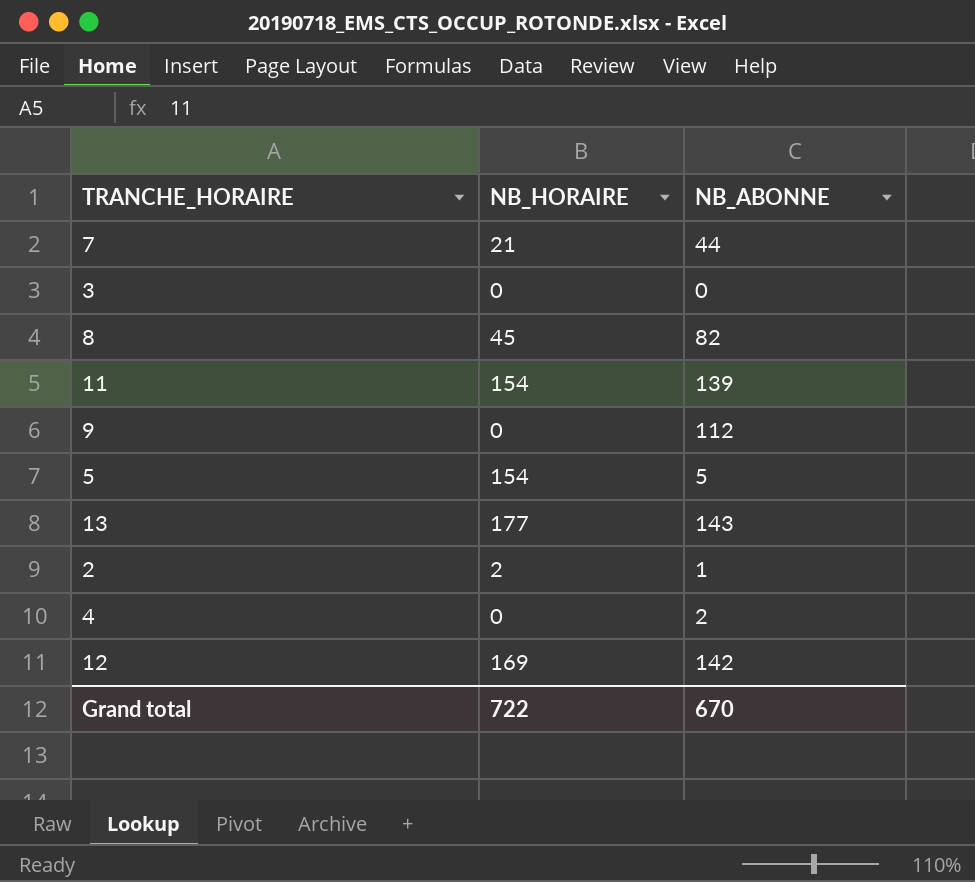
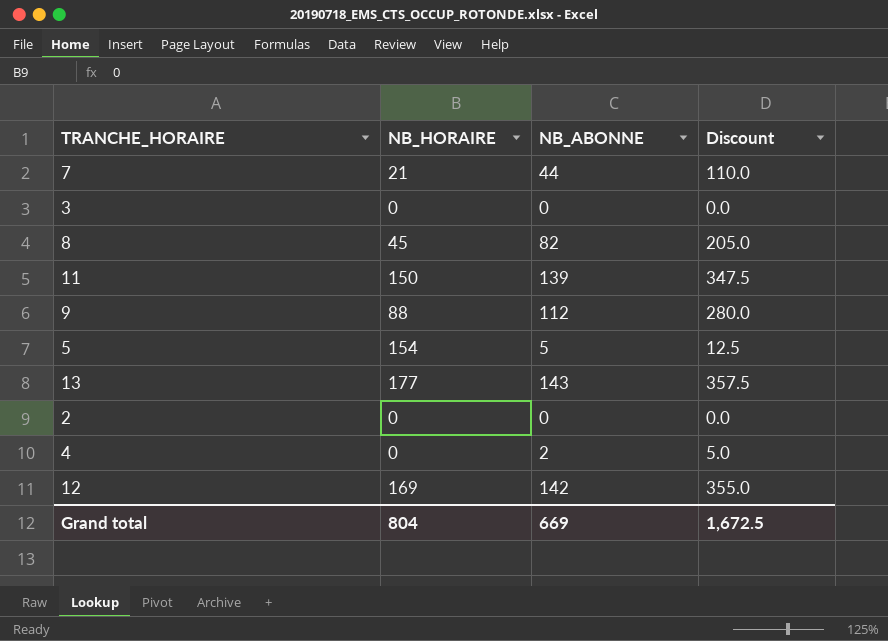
column Discount | formula: none -> [NB_ABONNE] * 2.5
11 | NB_HORAIRE: 154 -> 150
9 | NB_HORAIRE: 0 -> 88
2 | NB_HORAIRE: 2 -> 0
2 | NB_ABONNE: 1 -> 0
Grand total | NB_HORAIRE: 722 -> 804
Grand total | NB_ABONNE: 670 -> 669

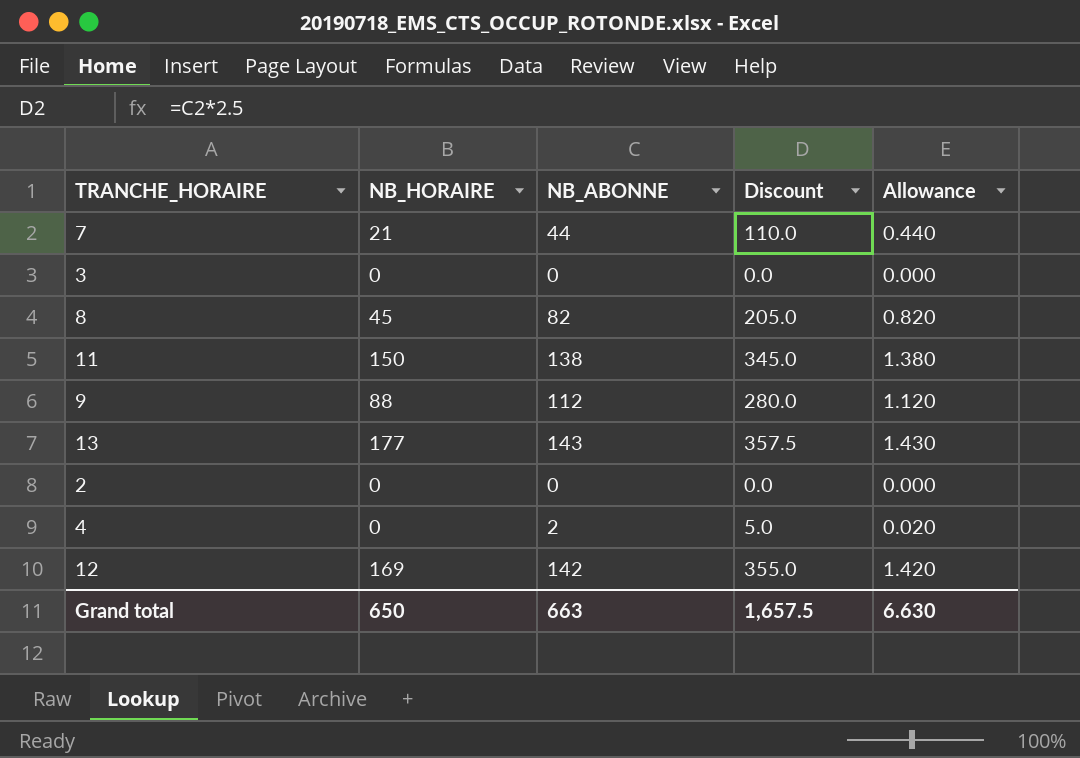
column Allowance | formula: none -> [NB_ABONNE] * 0.01
row 5: 154 | 5 | 12.5 -> none
11 | NB_ABONNE: 139 -> 138
11 | Discount: 347.5 -> 345.0
Grand total | NB_HORAIRE: 804 -> 650
Grand total | NB_ABONNE: 669 -> 663
Grand total | Discount: 1,672.5 -> 1,657.5

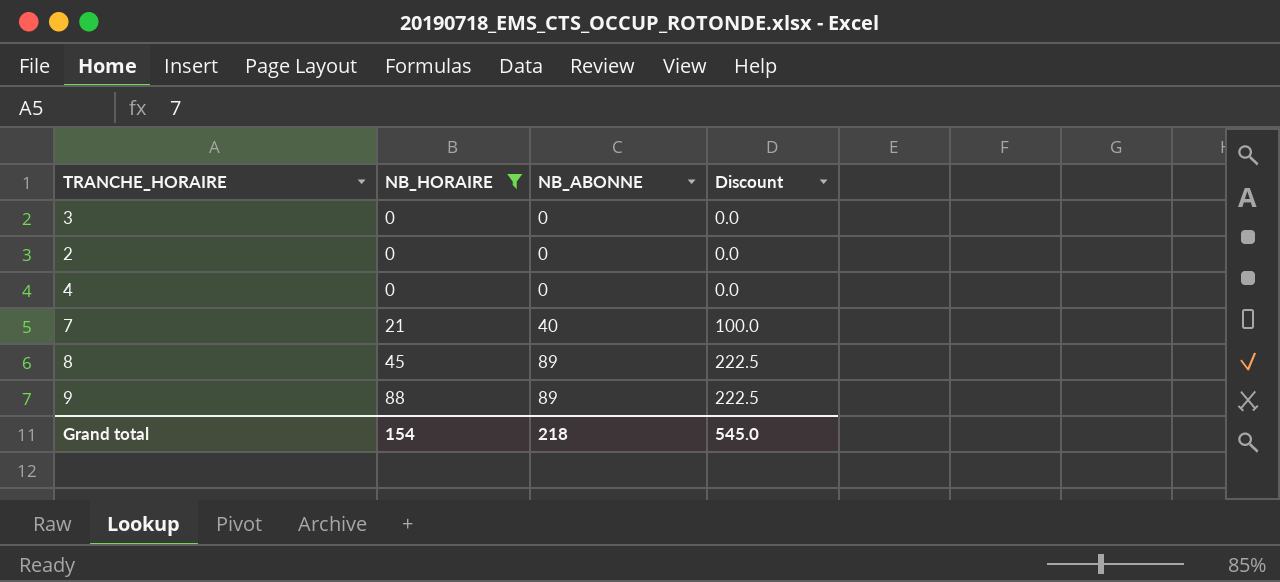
filter: none -> NB_HORAIRE <= 88
row order: none -> NB_HORAIRE ascending
column Allowance | formula: [NB_ABONNE] * 0.01 -> none
4 | NB_ABONNE: 2 -> 0
4 | Discount: 5.0 -> 0.0
7 | NB_ABONNE: 44 -> 40
7 | Discount: 110.0 -> 100.0
8 | NB_ABONNE: 82 -> 89
8 | Discount: 205.0 -> 222.5
9 | NB_ABONNE: 112 -> 89
9 | Discount: 280.0 -> 222.5
Grand total | NB_HORAIRE: 650 -> 154
Grand total | NB_ABONNE: 663 -> 218
Grand total | Discount: 1,657.5 -> 545.0

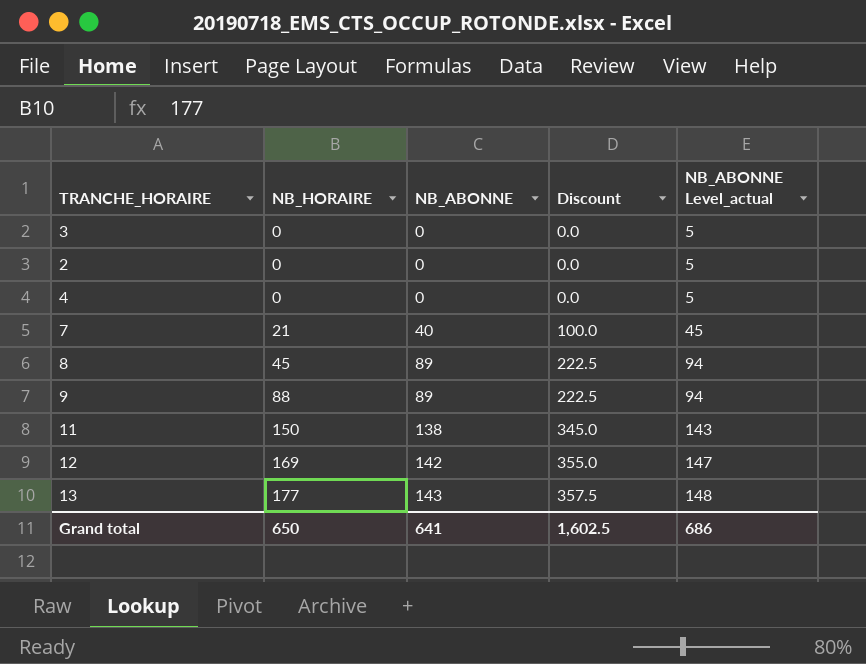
filter: NB_HORAIRE <= 88 -> none
column NB_ABONNE Level_actual | formula: none -> [NB_ABONNE] + 5
Grand total | NB_HORAIRE: 154 -> 650
Grand total | NB_ABONNE: 218 -> 641
Grand total | Discount: 545.0 -> 1,602.5

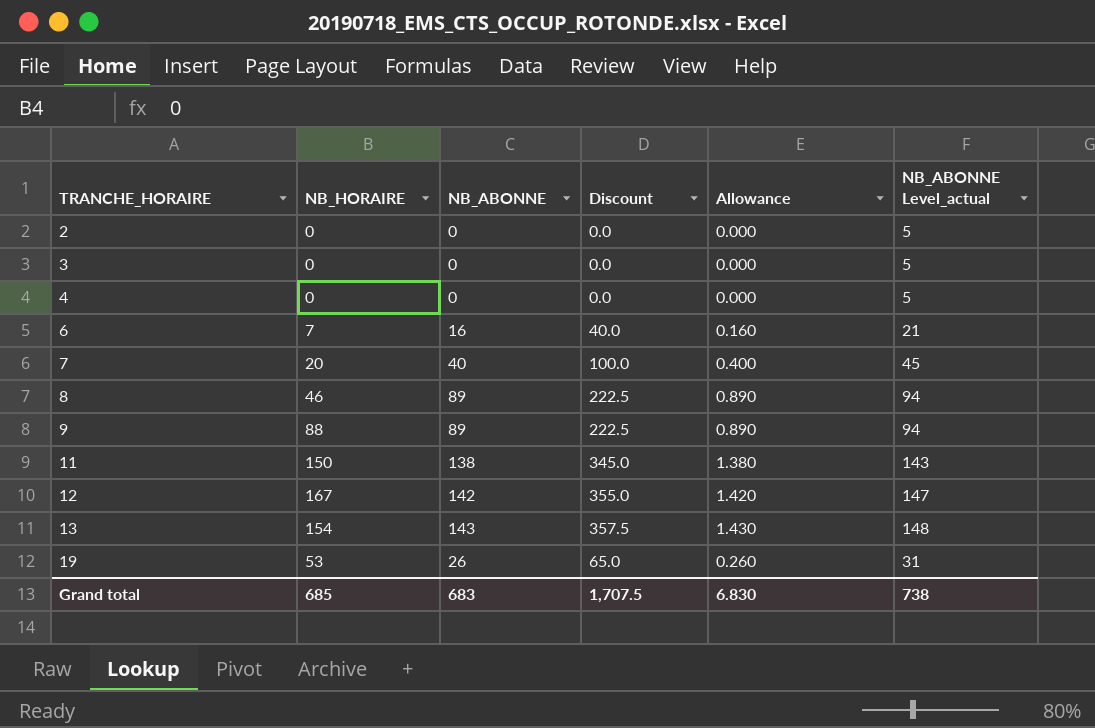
row order: NB_HORAIRE ascending -> TRANCHE_HORAIRE ascending
column Allowance | formula: none -> [NB_ABONNE] * 0.01
row 6: none -> 7 | 16 | 40.0 | 0.160 | 21
7 | NB_HORAIRE: 21 -> 20
8 | NB_HORAIRE: 45 -> 46
12 | NB_HORAIRE: 169 -> 167
13 | NB_HORAIRE: 177 -> 154
row 19: none -> 53 | 26 | 65.0 | 0.260 | 31
Grand total | NB_HORAIRE: 650 -> 685
Grand total | NB_ABONNE: 641 -> 683
Grand total | Discount: 1,602.5 -> 1,707.5
Grand total | NB_ABONNE Level_actual: 686 -> 738

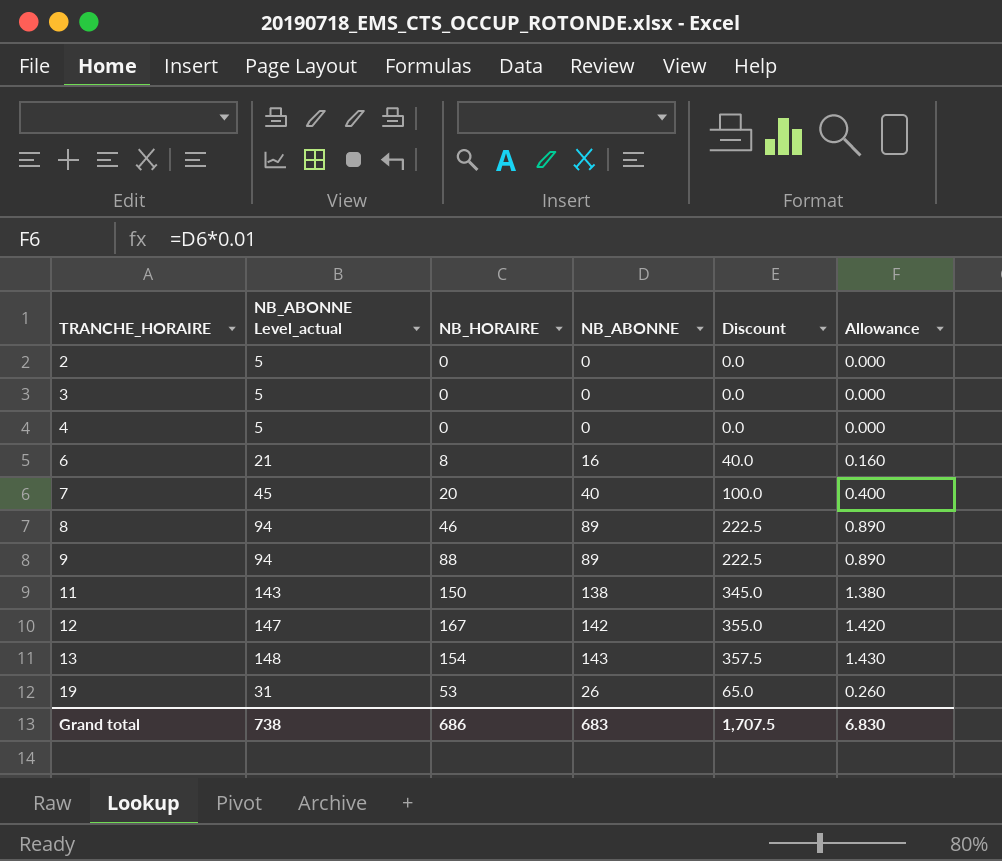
column NB_ABONNE Level_actual | position: 6 -> 2
6 | NB_HORAIRE: 7 -> 8
Grand total | NB_HORAIRE: 685 -> 686

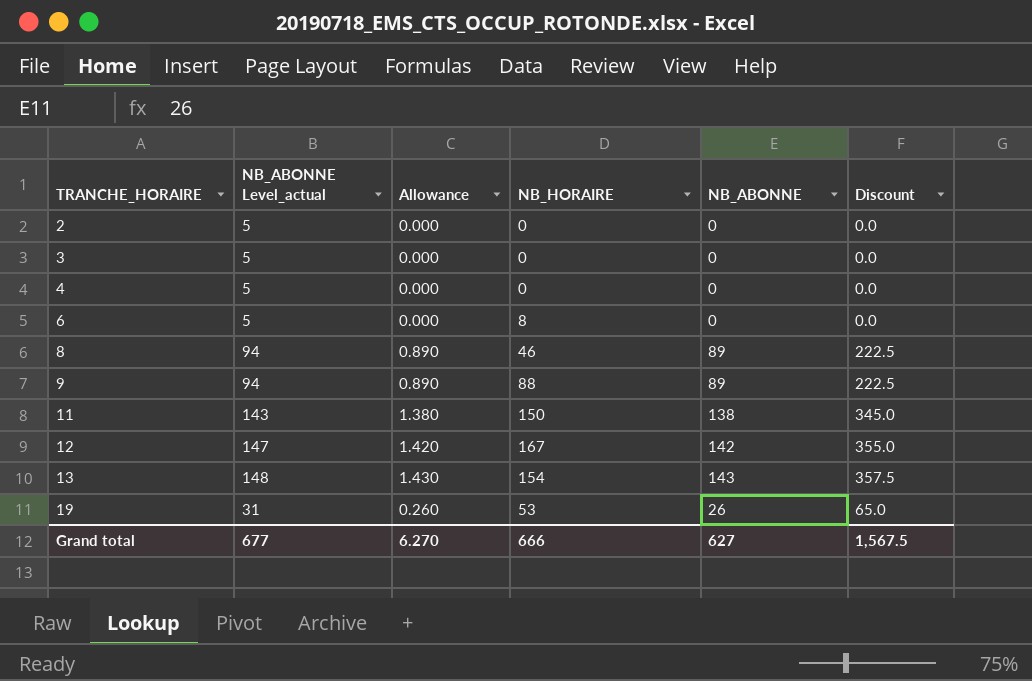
column Allowance | position: 6 -> 3
row 7: 45 | 20 | 40 | 100.0 | 0.400 -> none
6 | NB_ABONNE Level_actual: 21 -> 5
6 | Allowance: 0.160 -> 0.000
6 | NB_ABONNE: 16 -> 0
6 | Discount: 40.0 -> 0.0
Grand total | NB_ABONNE Level_actual: 738 -> 677
Grand total | Allowance: 6.830 -> 6.270
Grand total | NB_HORAIRE: 686 -> 666
Grand total | NB_ABONNE: 683 -> 627
Grand total | Discount: 1,707.5 -> 1,567.5

